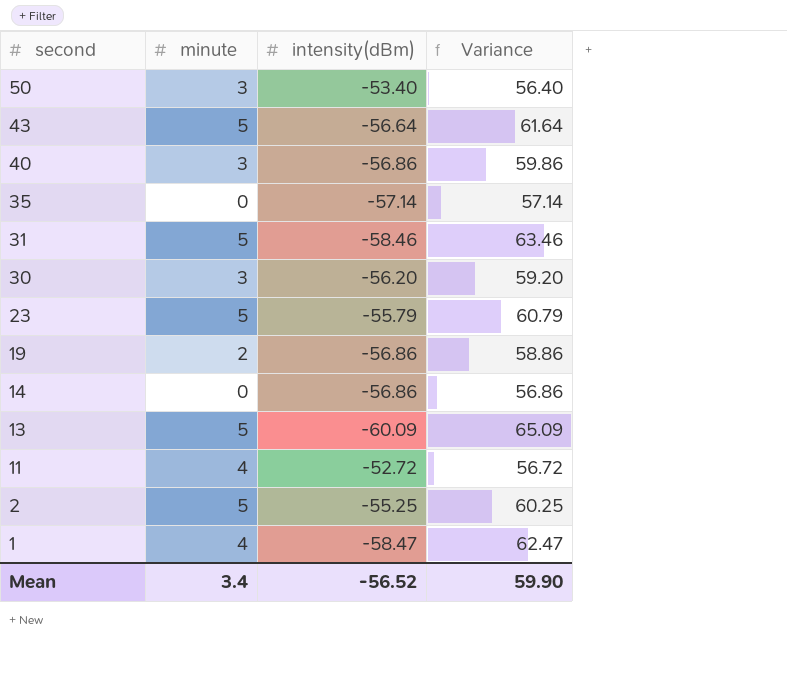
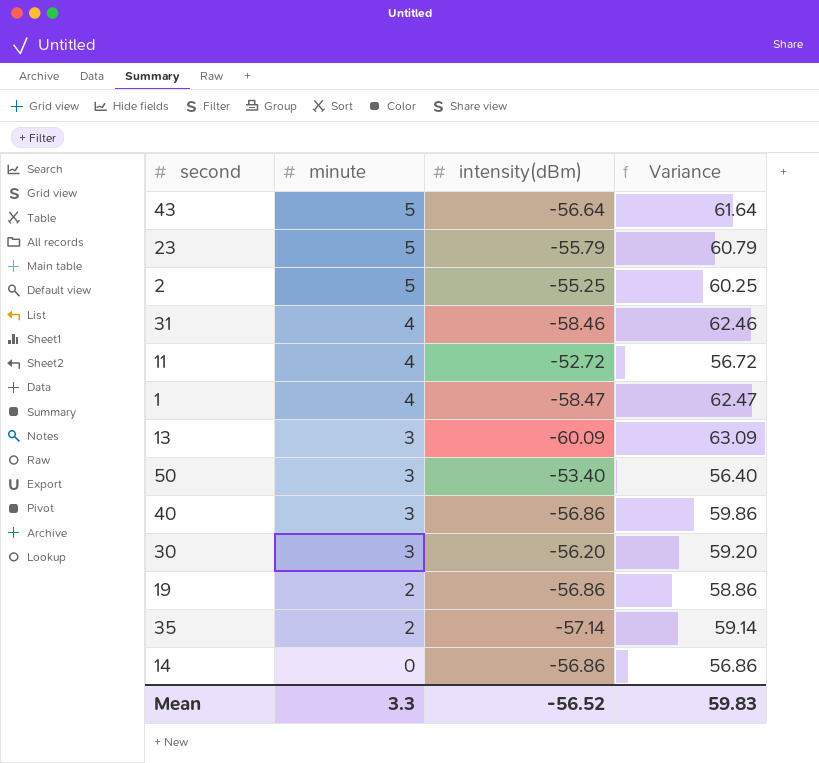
row order: second descending -> minute descending
31 | minute: 5 -> 4
31 | Variance: 63.46 -> 62.46
13 | minute: 5 -> 3
13 | Variance: 65.09 -> 63.09
35 | minute: 0 -> 2
35 | Variance: 57.14 -> 59.14
Mean | minute: 3.4 -> 3.3
Mean | Variance: 59.90 -> 59.83

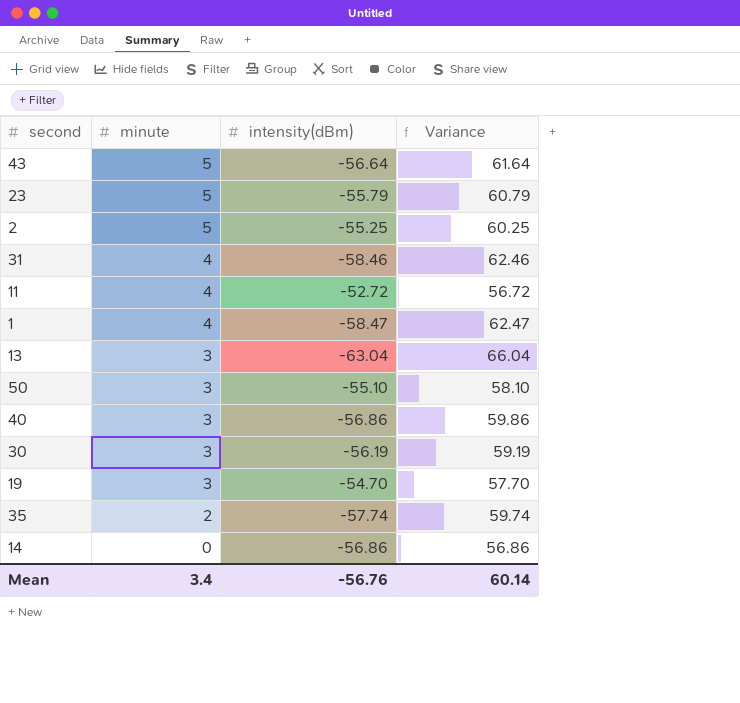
13 | intensity(dBm): -60.09 -> -63.04
13 | Variance: 63.09 -> 66.04
50 | intensity(dBm): -53.40 -> -55.10
50 | Variance: 56.40 -> 58.10
30 | intensity(dBm): -56.20 -> -56.19
30 | Variance: 59.20 -> 59.19
19 | minute: 2 -> 3
19 | intensity(dBm): -56.86 -> -54.70
19 | Variance: 58.86 -> 57.70
35 | intensity(dBm): -57.14 -> -57.74
35 | Variance: 59.14 -> 59.74
Mean | minute: 3.3 -> 3.4
Mean | intensity(dBm): -56.52 -> -56.76
Mean | Variance: 59.83 -> 60.14

